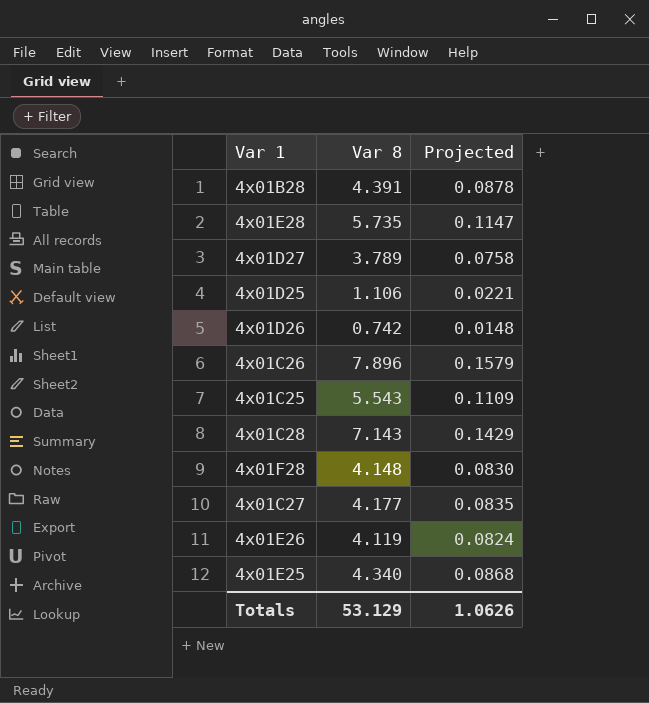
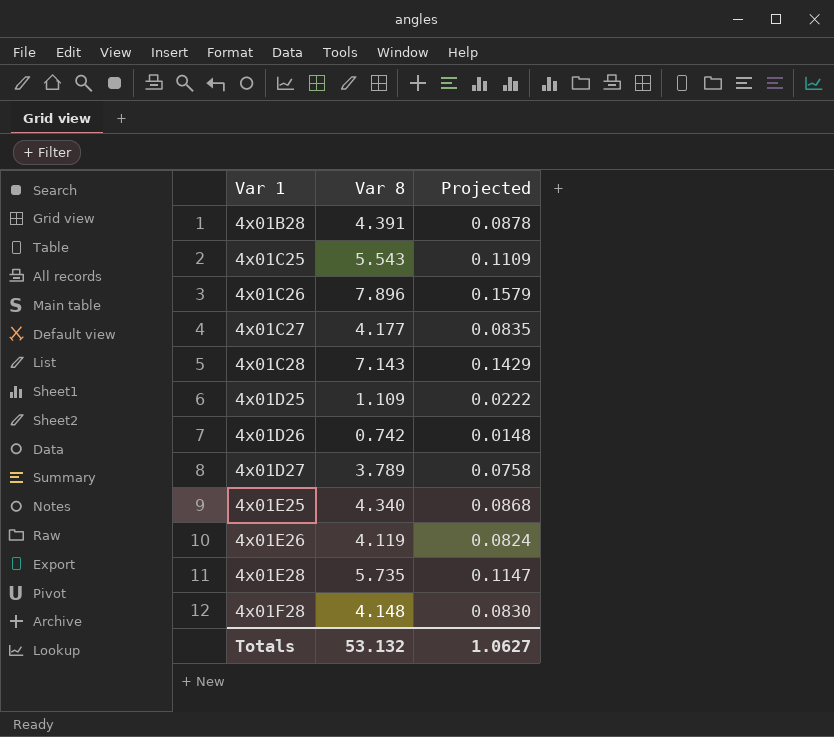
row order: none -> Var 1 ascending
4x01D25 | Var 8: 1.106 -> 1.109
4x01D25 | Projected: 0.0221 -> 0.0222
Totals | Var 8: 53.129 -> 53.132
Totals | Projected: 1.0626 -> 1.0627

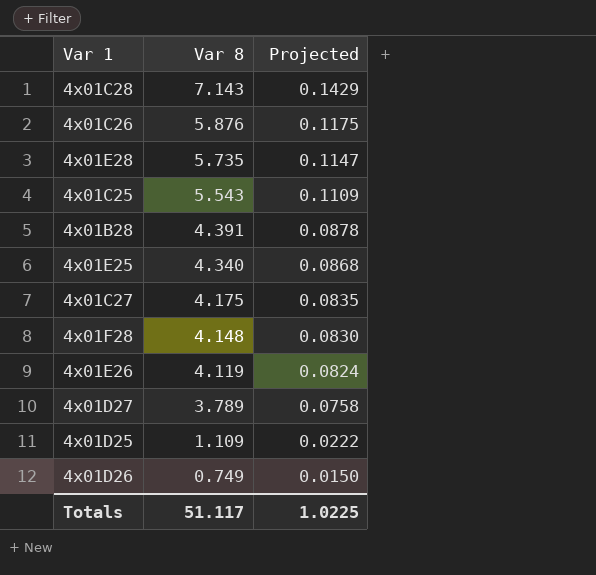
row order: Var 1 ascending -> Var 8 descending
4x01C26 | Var 8: 7.896 -> 5.876
4x01C26 | Projected: 0.1579 -> 0.1175
4x01C27 | Var 8: 4.177 -> 4.175
4x01D26 | Var 8: 0.742 -> 0.749
4x01D26 | Projected: 0.0148 -> 0.0150
Totals | Var 8: 53.132 -> 51.117
Totals | Projected: 1.0627 -> 1.0225

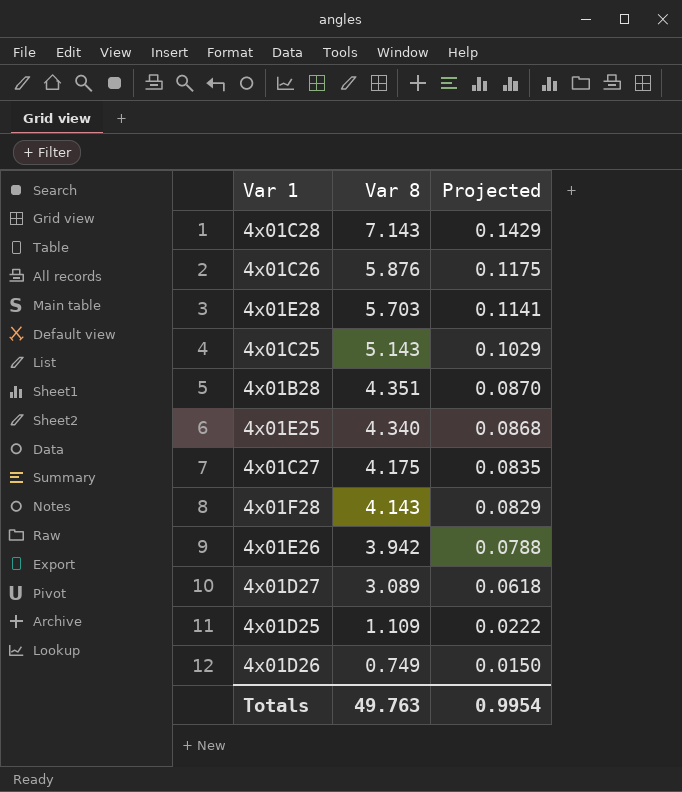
4x01E28 | Var 8: 5.735 -> 5.703
4x01E28 | Projected: 0.1147 -> 0.1141
4x01C25 | Var 8: 5.543 -> 5.143
4x01C25 | Projected: 0.1109 -> 0.1029
4x01B28 | Var 8: 4.391 -> 4.351
4x01B28 | Projected: 0.0878 -> 0.0870
4x01F28 | Var 8: 4.148 -> 4.143
4x01F28 | Projected: 0.0830 -> 0.0829
4x01E26 | Var 8: 4.119 -> 3.942
4x01E26 | Projected: 0.0824 -> 0.0788
4x01D27 | Var 8: 3.789 -> 3.089
4x01D27 | Projected: 0.0758 -> 0.0618
Totals | Var 8: 51.117 -> 49.763
Totals | Projected: 1.0225 -> 0.9954

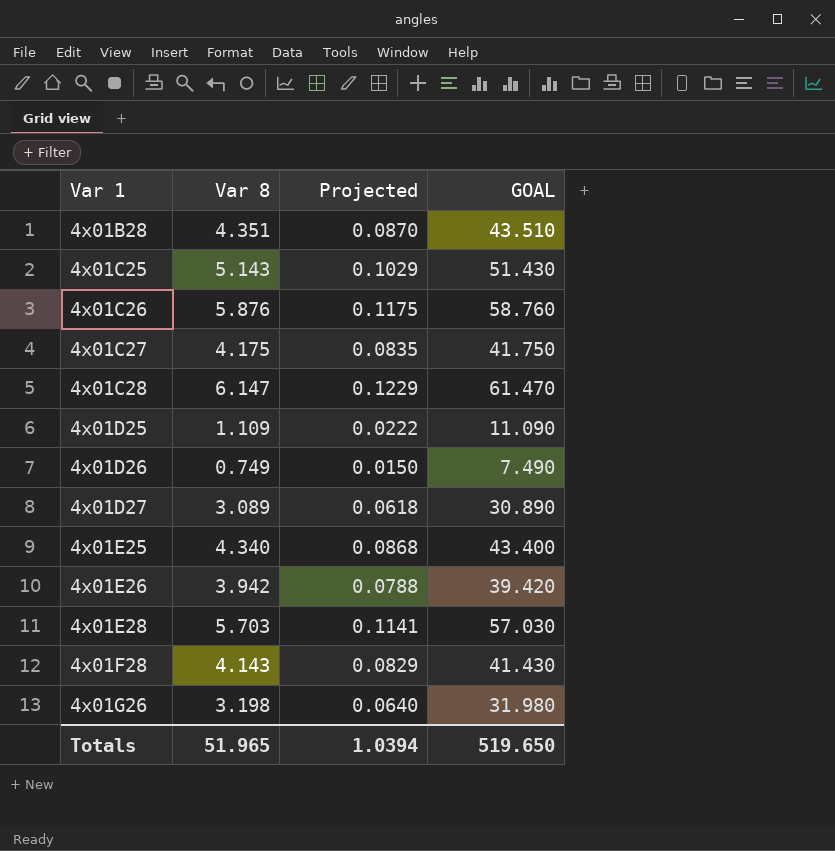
row order: Var 8 descending -> Var 1 ascending
column GOAL | formula: none -> [Var 8] * 10
4x01C28 | Var 8: 7.143 -> 6.147
4x01C28 | Projected: 0.1429 -> 0.1229
row 4x01G26: none -> 3.198 | 0.0640 | 31.980
Totals | Var 8: 49.763 -> 51.965
Totals | Projected: 0.9954 -> 1.0394

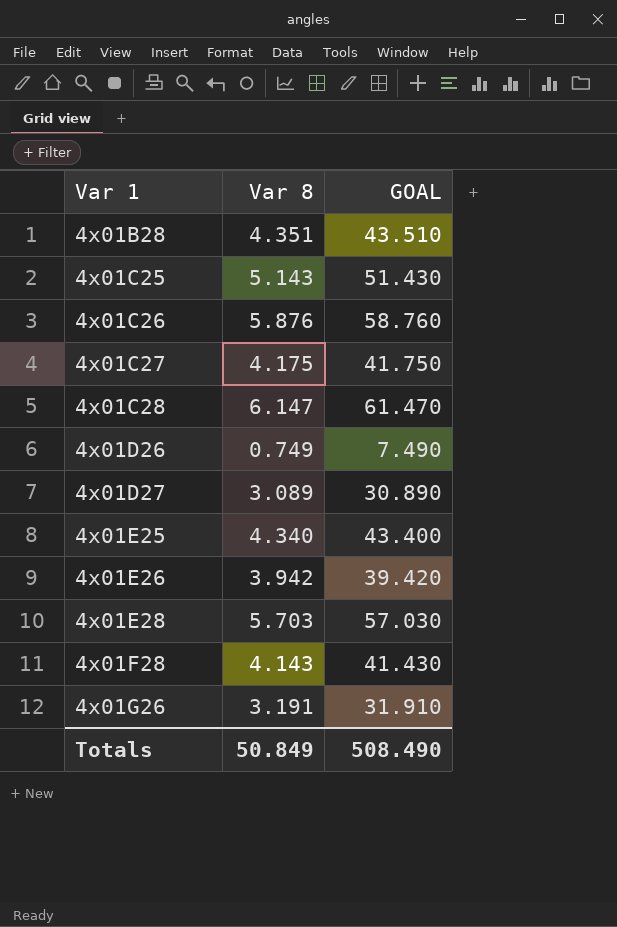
column Projected | formula: [Var 8] * 0.02 -> none
row 4x01D25: 1.109 | 0.0222 | 11.090 -> none
4x01G26 | Var 8: 3.198 -> 3.191
4x01G26 | GOAL: 31.980 -> 31.910
Totals | Var 8: 51.965 -> 50.849
Totals | GOAL: 519.650 -> 508.490

